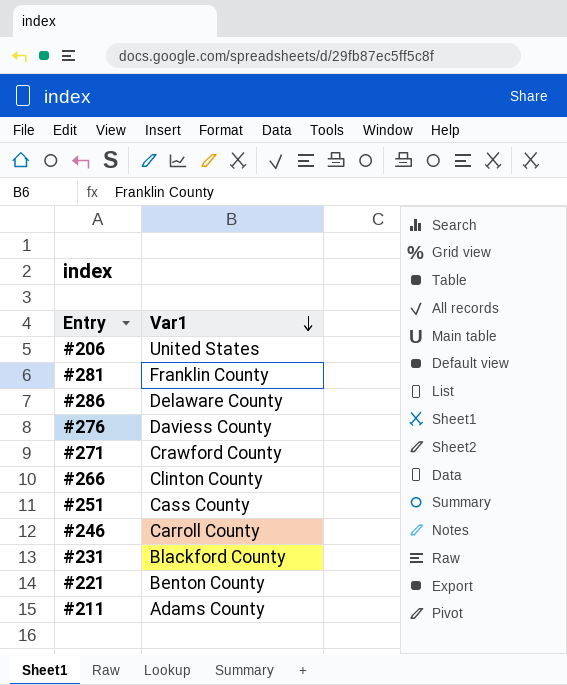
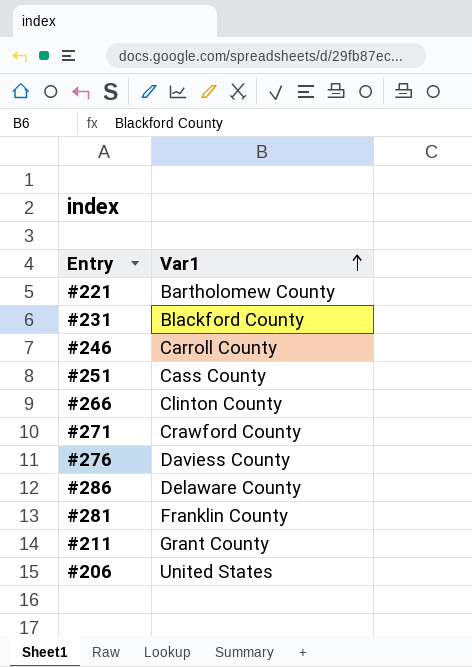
row order: Var1 descending -> Var1 ascending
#221 | Var1: Benton County -> Bartholomew County
#211 | Var1: Adams County -> Grant County

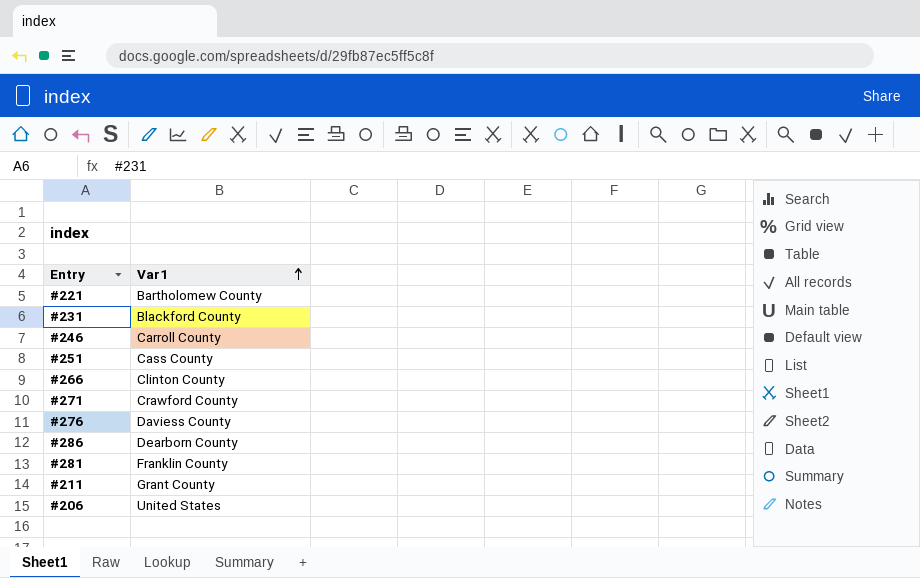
#286 | Var1: Delaware County -> Dearborn County

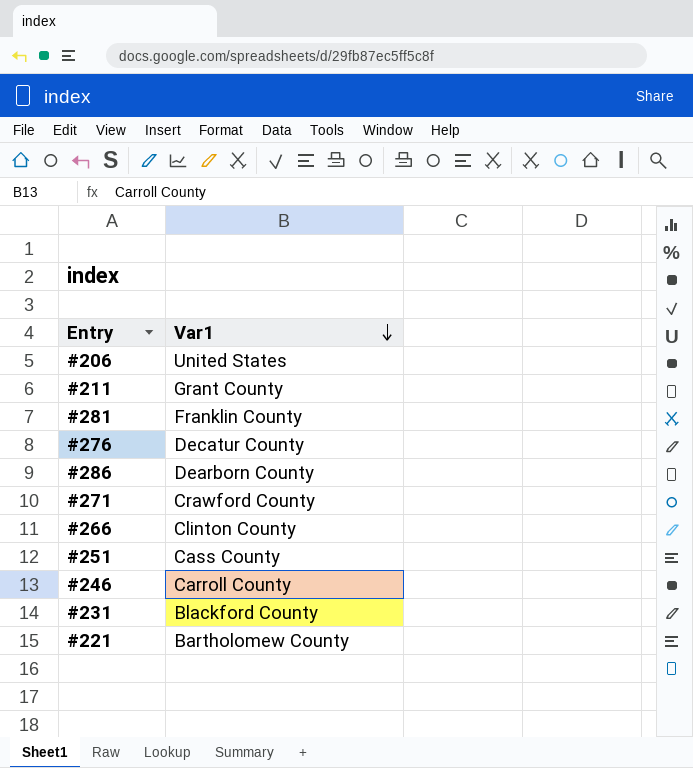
row order: Var1 ascending -> Var1 descending
#276 | Var1: Daviess County -> Decatur County

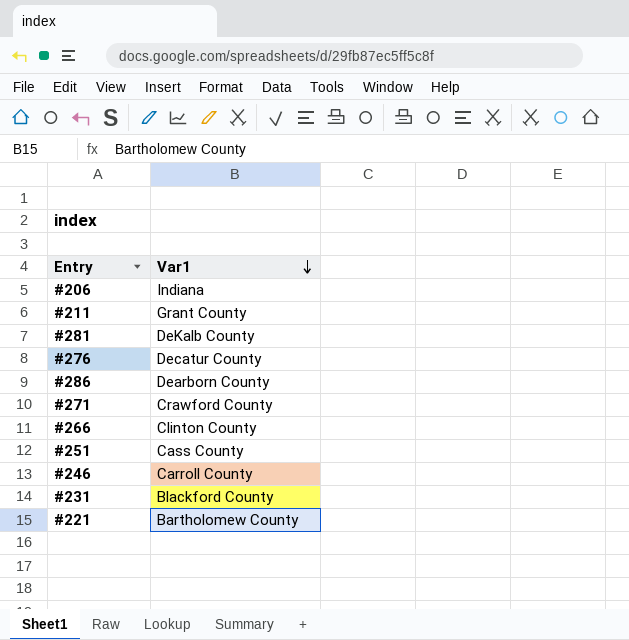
#206 | Var1: United States -> Indiana
#281 | Var1: Franklin County -> DeKalb County

